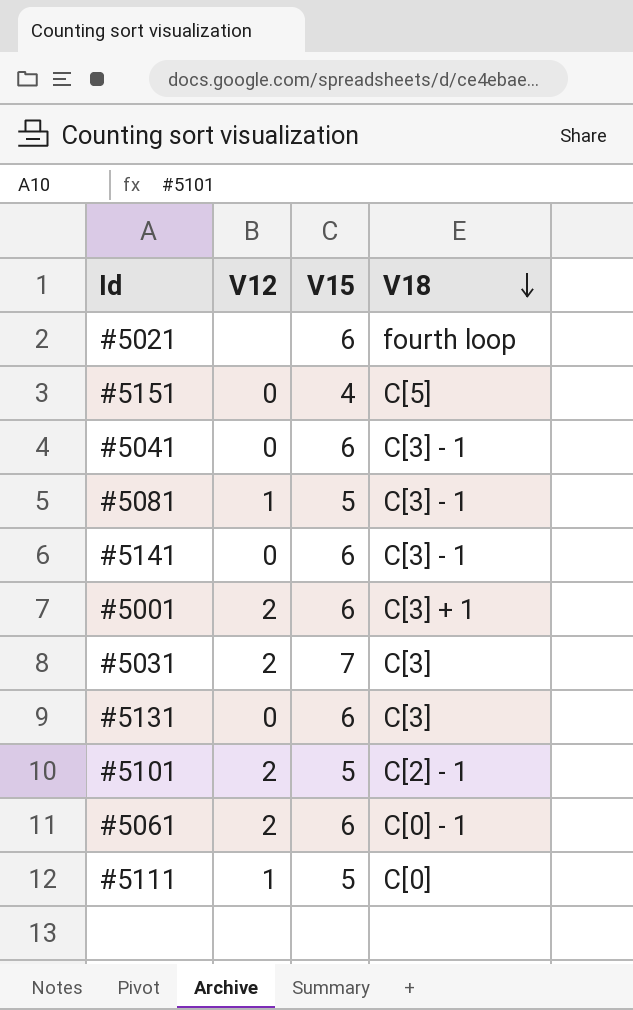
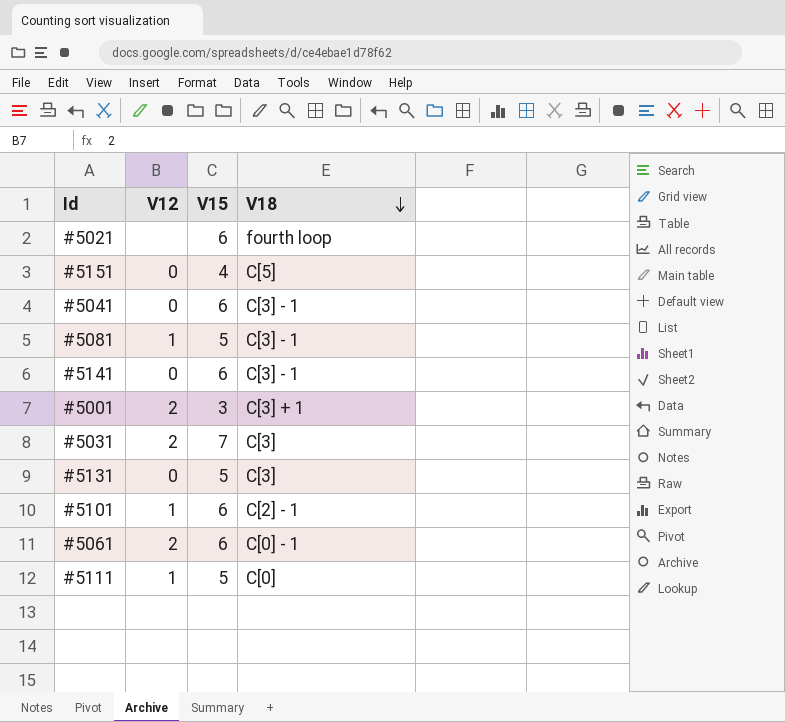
#5001 | V15: 6 -> 3
#5131 | V15: 6 -> 5
#5101 | V12: 2 -> 1
#5101 | V15: 5 -> 6

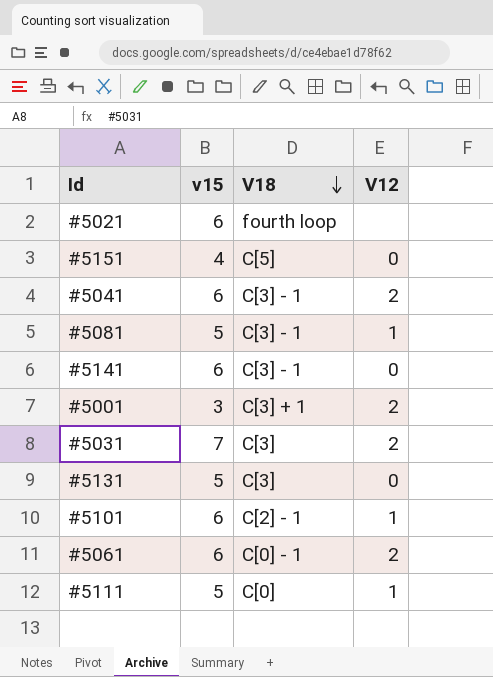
column name: V15 -> v15
column V12 | position: 2 -> 4
#5041 | V12: 0 -> 2

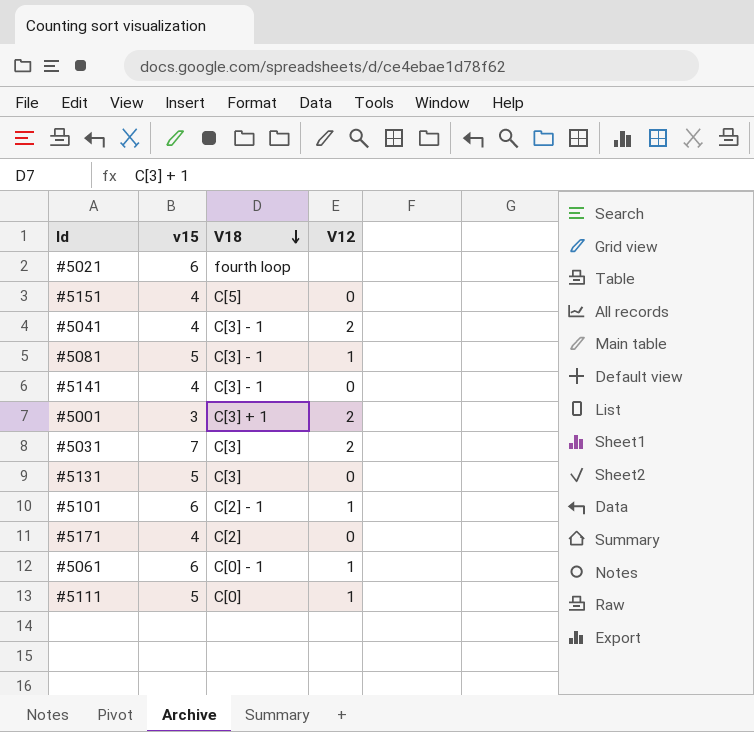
#5041 | v15: 6 -> 4
#5141 | v15: 6 -> 4
row #5171: none -> 4 | C[2] | 0
#5061 | V12: 2 -> 1

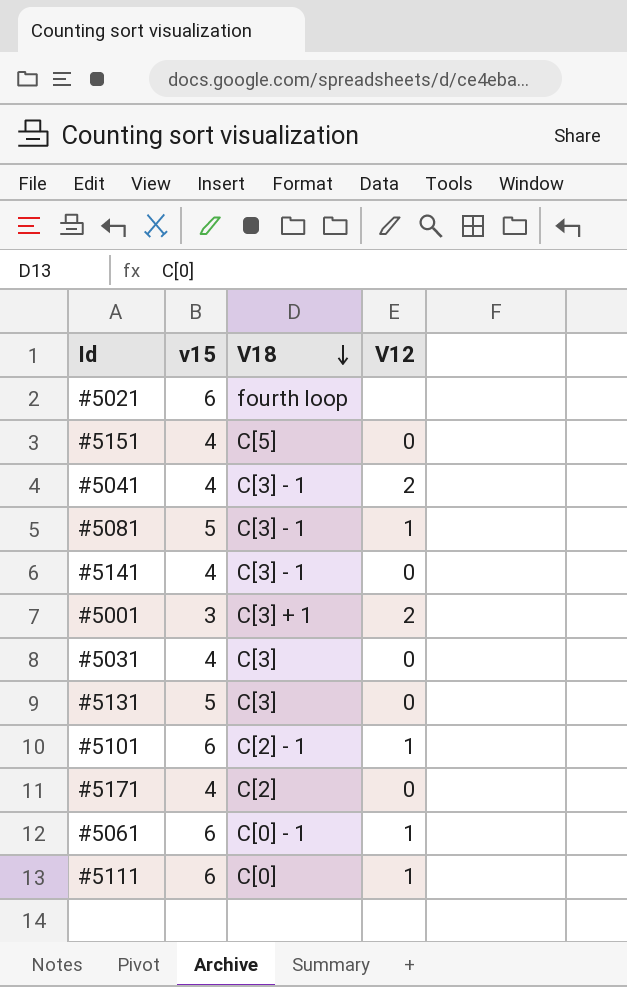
#5031 | v15: 7 -> 4
#5031 | V12: 2 -> 0
#5111 | v15: 5 -> 6

